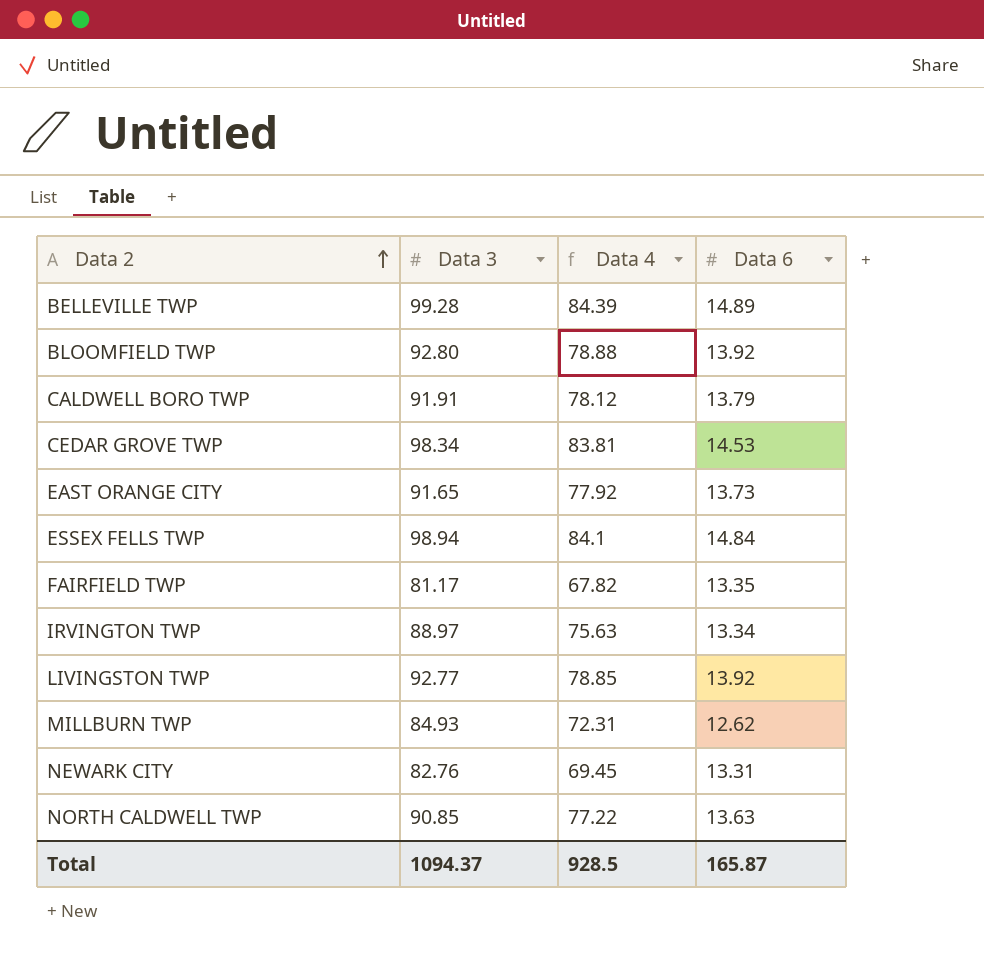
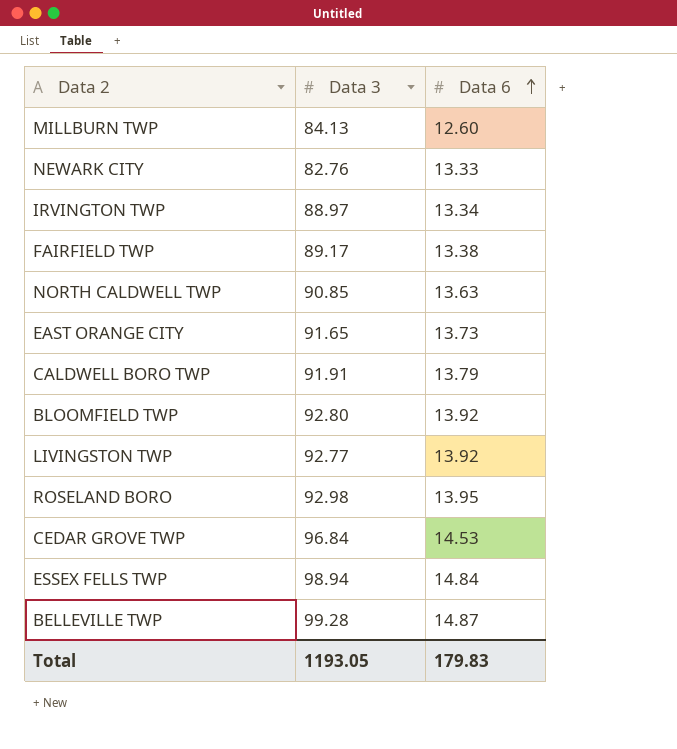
row order: Data 2 ascending -> Data 6 ascending
column Data 4 | formula: [Data 3] - [Data 6] -> none
MILLBURN TWP | Data 3: 84.93 -> 84.13
MILLBURN TWP | Data 6: 12.62 -> 12.60
NEWARK CITY | Data 6: 13.31 -> 13.33
FAIRFIELD TWP | Data 3: 81.17 -> 89.17
FAIRFIELD TWP | Data 6: 13.35 -> 13.38
row ROSELAND BORO: none -> 92.98 | 13.95
CEDAR GROVE TWP | Data 3: 98.34 -> 96.84
BELLEVILLE TWP | Data 6: 14.89 -> 14.87
Total | Data 3: 1094.37 -> 1193.05
Total | Data 6: 165.87 -> 179.83

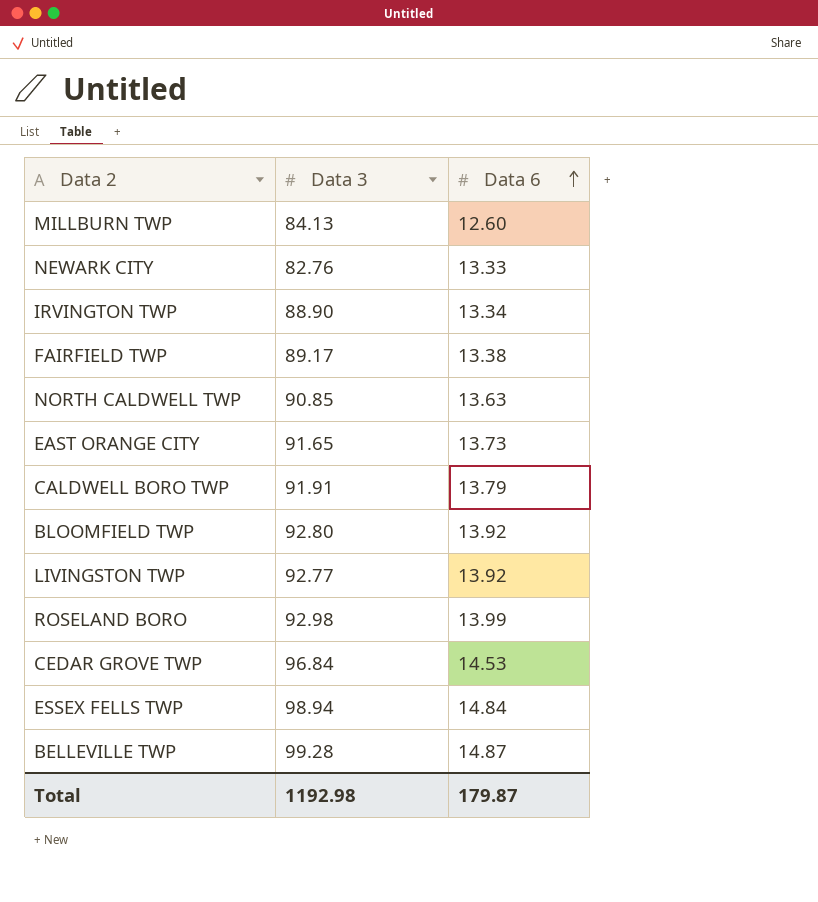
IRVINGTON TWP | Data 3: 88.97 -> 88.90
ROSELAND BORO | Data 6: 13.95 -> 13.99
Total | Data 3: 1193.05 -> 1192.98
Total | Data 6: 179.83 -> 179.87

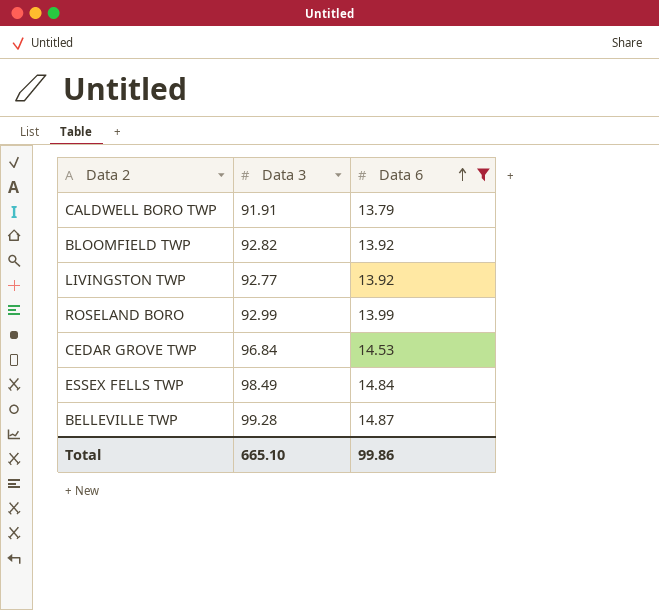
filter: none -> Data 6 >= 13.79
BLOOMFIELD TWP | Data 3: 92.80 -> 92.82
ROSELAND BORO | Data 3: 92.98 -> 92.99
ESSEX FELLS TWP | Data 3: 98.94 -> 98.49
Total | Data 3: 1192.98 -> 665.10
Total | Data 6: 179.87 -> 99.86

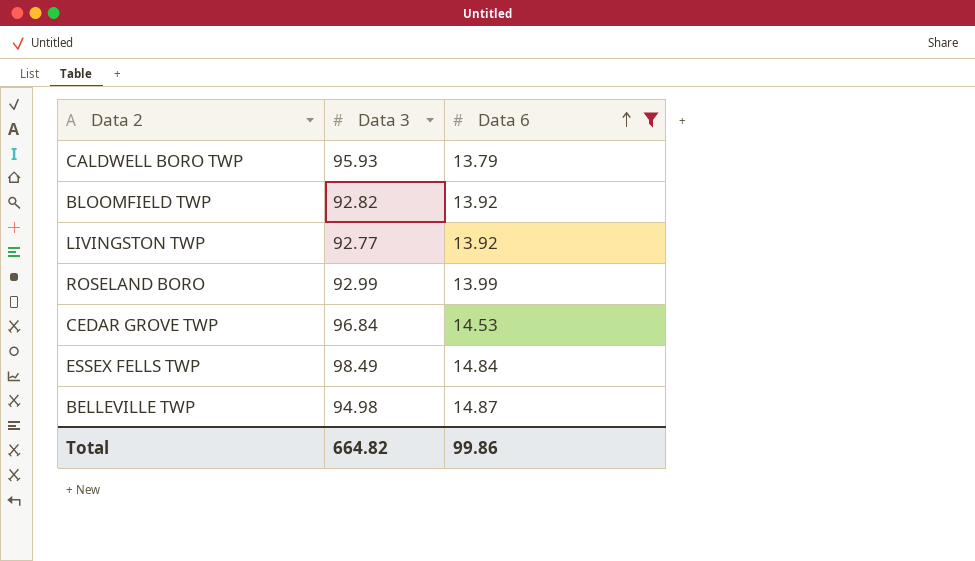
CALDWELL BORO TWP | Data 3: 91.91 -> 95.93
BELLEVILLE TWP | Data 3: 99.28 -> 94.98
Total | Data 3: 665.10 -> 664.82

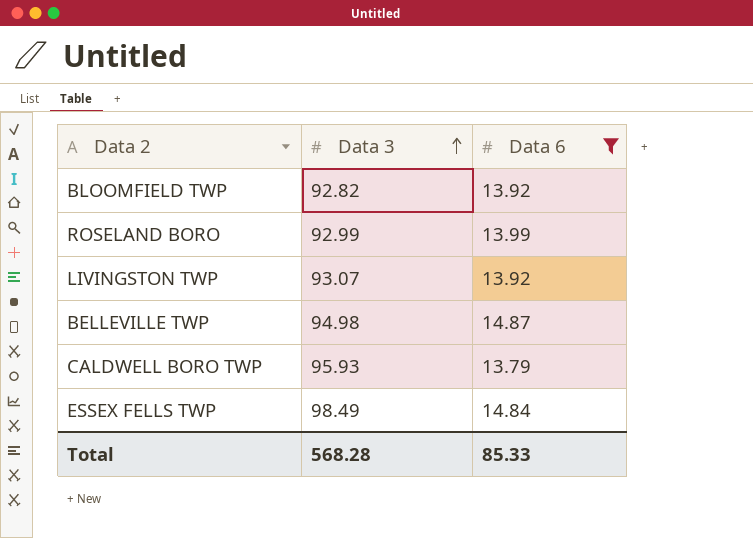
row order: Data 6 ascending -> Data 3 ascending
row CEDAR GROVE TWP: 96.84 | 14.53 -> none
LIVINGSTON TWP | Data 3: 92.77 -> 93.07
Total | Data 3: 664.82 -> 568.28
Total | Data 6: 99.86 -> 85.33

